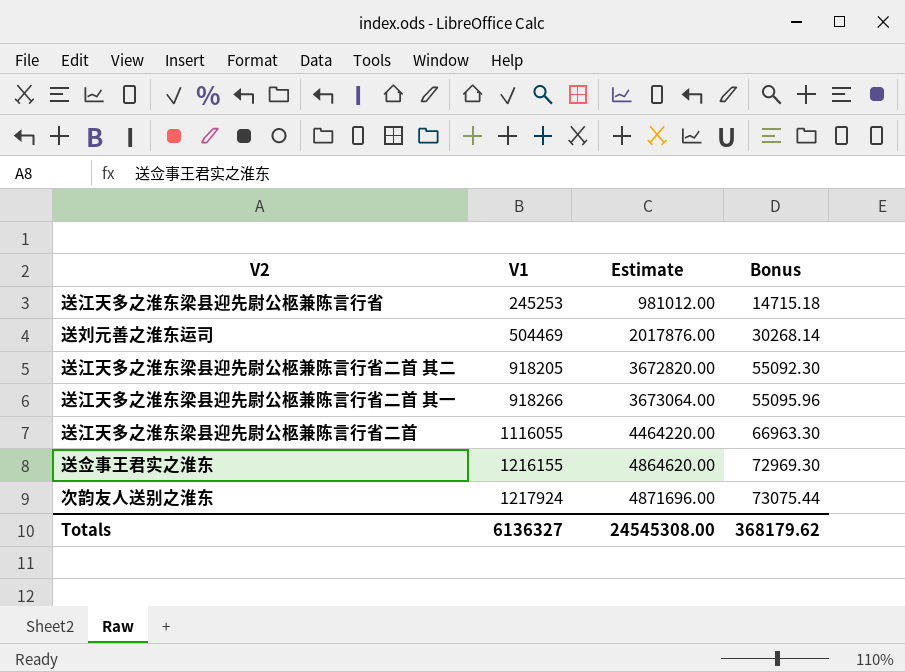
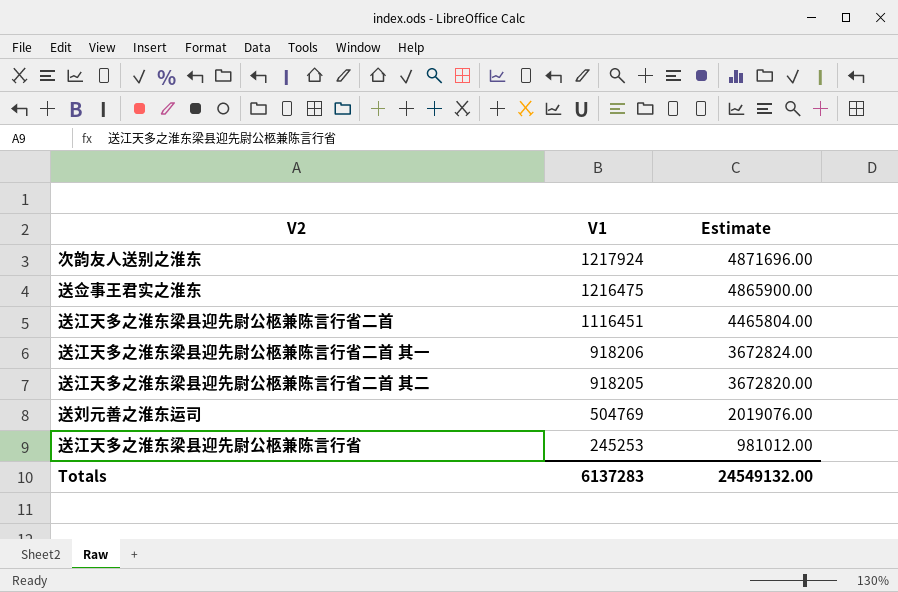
row order: V1 ascending -> V1 descending
column Bonus | formula: [V1] * 0.06 -> none
送佥事王君实之淮东 | V1: 1216155 -> 1216475
送佥事王君实之淮东 | Estimate: 4864620.00 -> 4865900.00
送江天多之淮东梁县迎先尉公柩兼陈言行省二首 | V1: 1116055 -> 1116451
送江天多之淮东梁县迎先尉公柩兼陈言行省二首 | Estimate: 4464220.00 -> 4465804.00
送江天多之淮东梁县迎先尉公柩兼陈言行省二首 其一 | V1: 918266 -> 918206
送江天多之淮东梁县迎先尉公柩兼陈言行省二首 其一 | Estimate: 3673064.00 -> 3672824.00
送刘元善之淮东运司 | V1: 504469 -> 504769
送刘元善之淮东运司 | Estimate: 2017876.00 -> 2019076.00
Totals | V1: 6136327 -> 6137283
Totals | Estimate: 24545308.00 -> 24549132.00

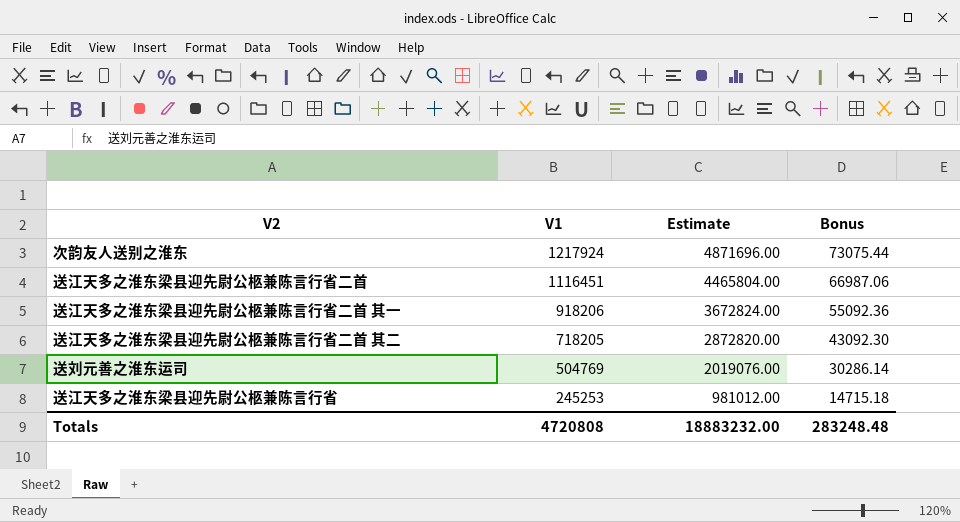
column Bonus | formula: none -> [V1] * 0.06
row 送佥事王君实之淮东: 1216475 | 4865900.00 -> none
送江天多之淮东梁县迎先尉公柩兼陈言行省二首 其二 | V1: 918205 -> 718205
送江天多之淮东梁县迎先尉公柩兼陈言行省二首 其二 | Estimate: 3672820.00 -> 2872820.00
Totals | V1: 6137283 -> 4720808
Totals | Estimate: 24549132.00 -> 18883232.00

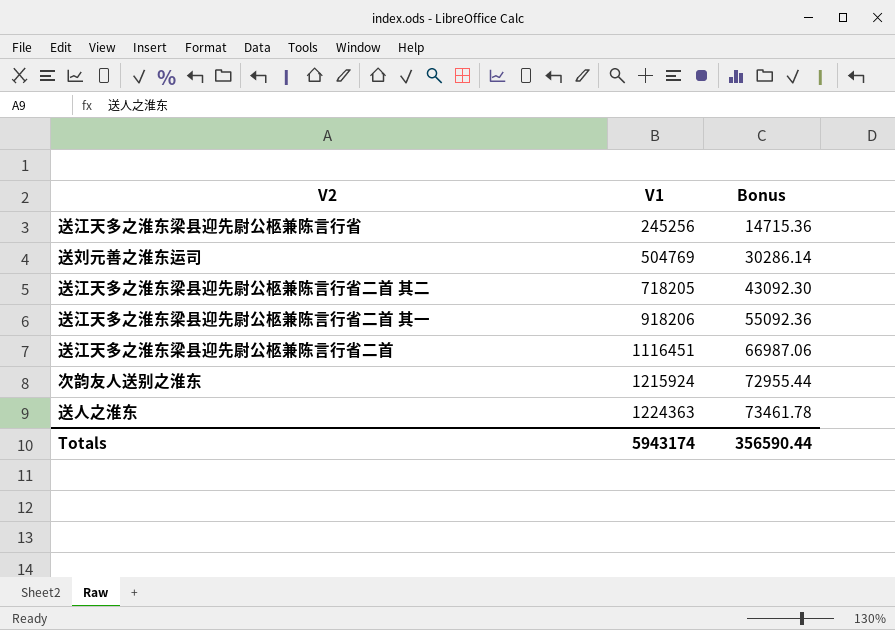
row order: V1 descending -> V1 ascending
column Estimate | formula: [V1] * 4 -> none
送江天多之淮东梁县迎先尉公柩兼陈言行省 | V1: 245253 -> 245256
送江天多之淮东梁县迎先尉公柩兼陈言行省 | Bonus: 14715.18 -> 14715.36
次韵友人送别之淮东 | V1: 1217924 -> 1215924
次韵友人送别之淮东 | Bonus: 73075.44 -> 72955.44
row 送人之淮东: none -> 1224363 | 73461.78
Totals | V1: 4720808 -> 5943174
Totals | Bonus: 283248.48 -> 356590.44

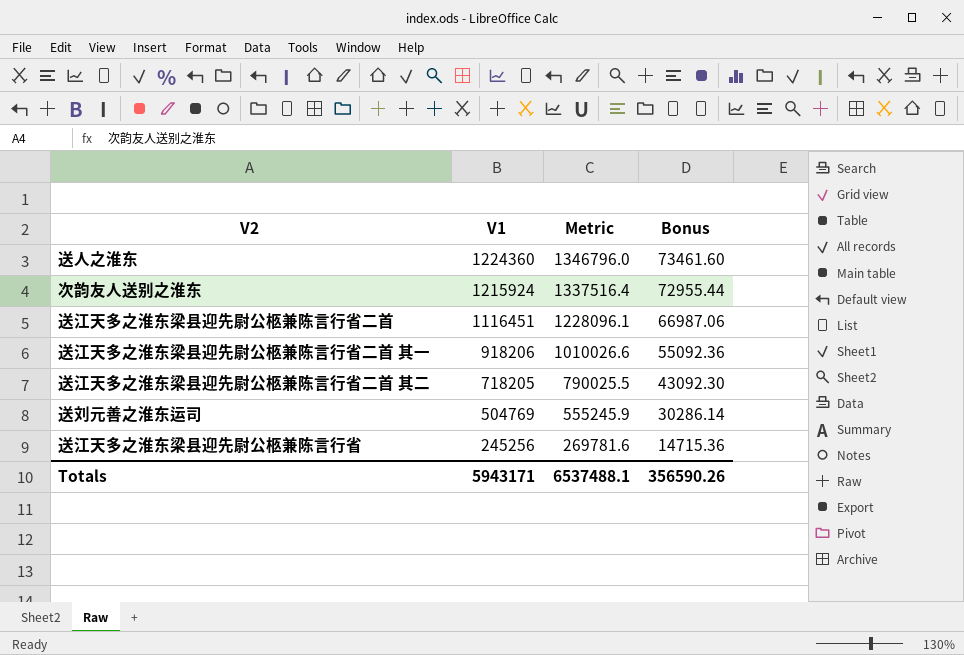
row order: V1 ascending -> V1 descending
column Metric | formula: none -> [V1] * 1.1
送人之淮东 | V1: 1224363 -> 1224360
送人之淮东 | Bonus: 73461.78 -> 73461.60
Totals | V1: 5943174 -> 5943171
Totals | Bonus: 356590.44 -> 356590.26

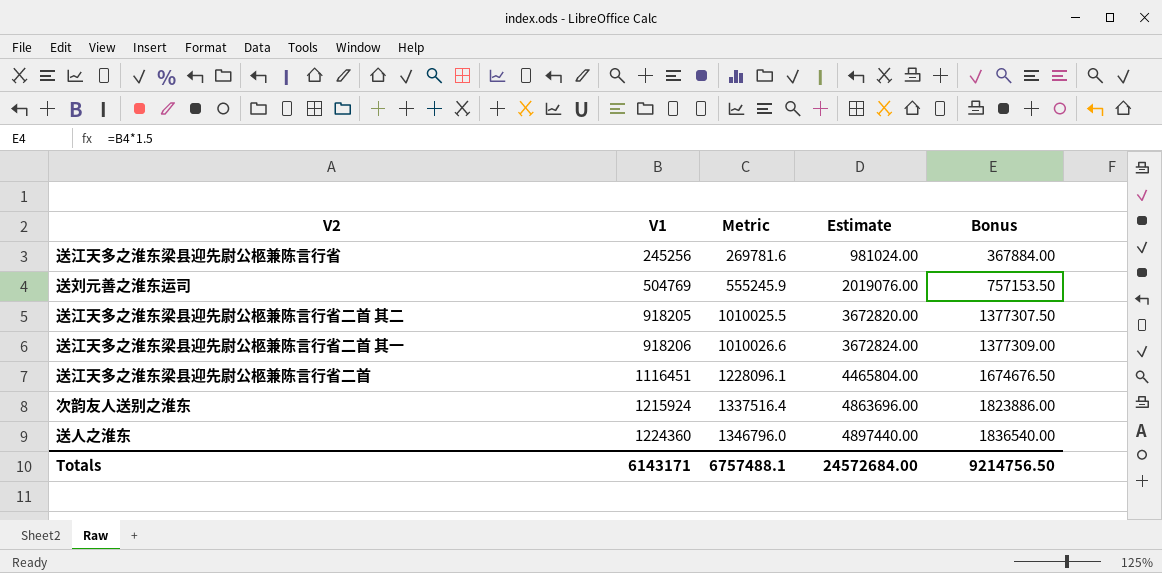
row order: V1 descending -> V1 ascending
column Estimate | formula: none -> [V1] * 4
column Bonus | formula: [V1] * 0.06 -> [V1] * 1.5
送江天多之淮东梁县迎先尉公柩兼陈言行省二首 其二 | V1: 718205 -> 918205
送江天多之淮东梁县迎先尉公柩兼陈言行省二首 其二 | Metric: 790025.5 -> 1010025.5
Totals | V1: 5943171 -> 6143171
Totals | Metric: 6537488.1 -> 6757488.1
Totals | Bonus: 356590.26 -> 9214756.50

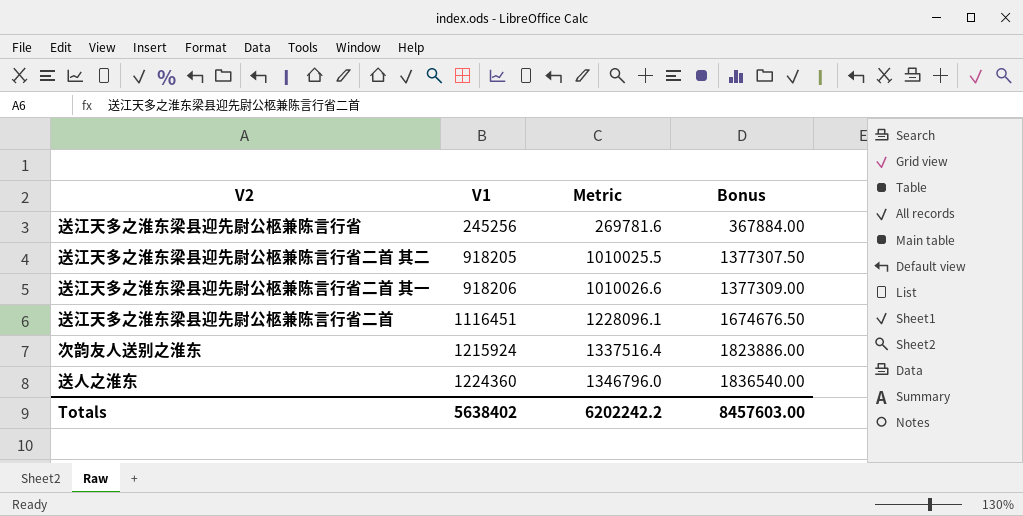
column Estimate | formula: [V1] * 4 -> none
row 送刘元善之淮东运司: 504769 | 555245.9 | 2019076.00 | 757153.50 -> none
Totals | V1: 6143171 -> 5638402
Totals | Metric: 6757488.1 -> 6202242.2
Totals | Bonus: 9214756.50 -> 8457603.00

